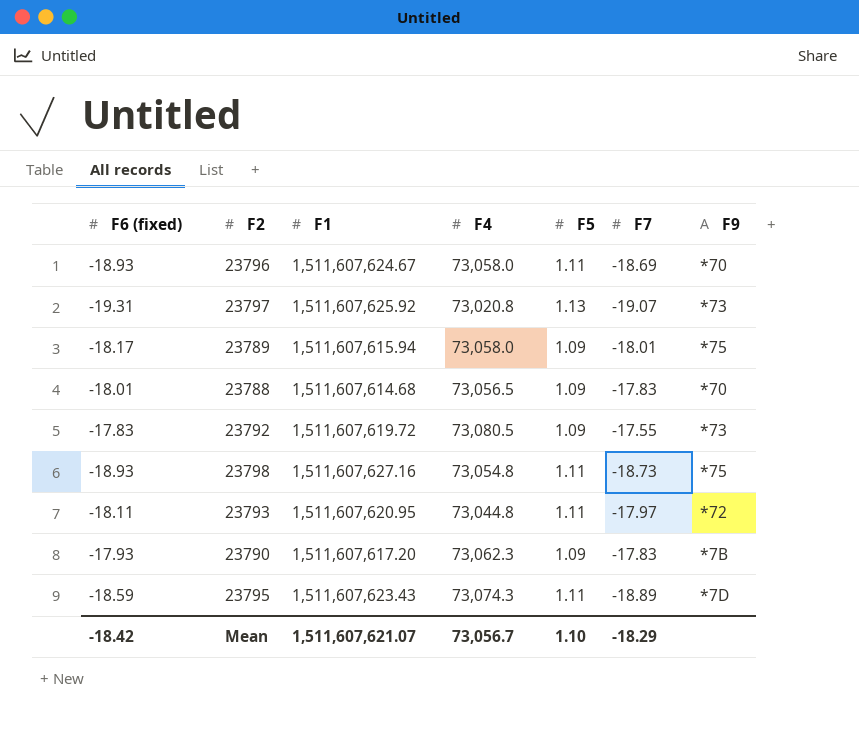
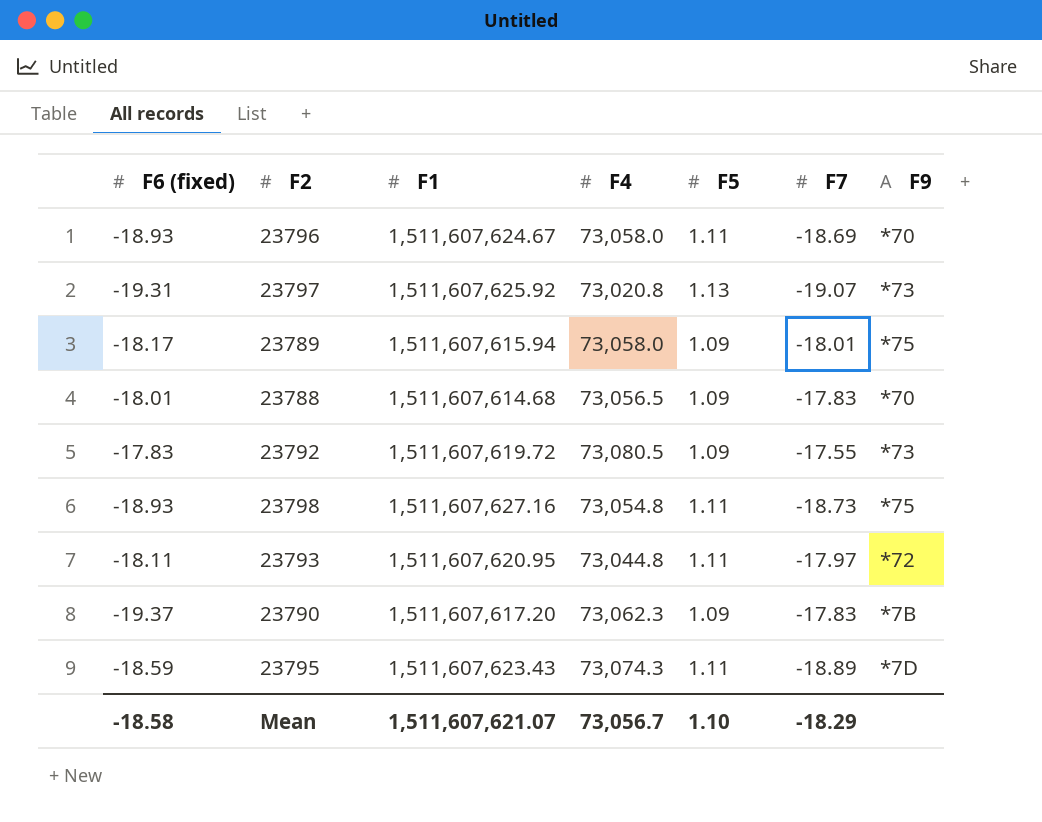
23790 | F6 (fixed): -17.93 -> -19.37
Mean | F6 (fixed): -18.42 -> -18.58

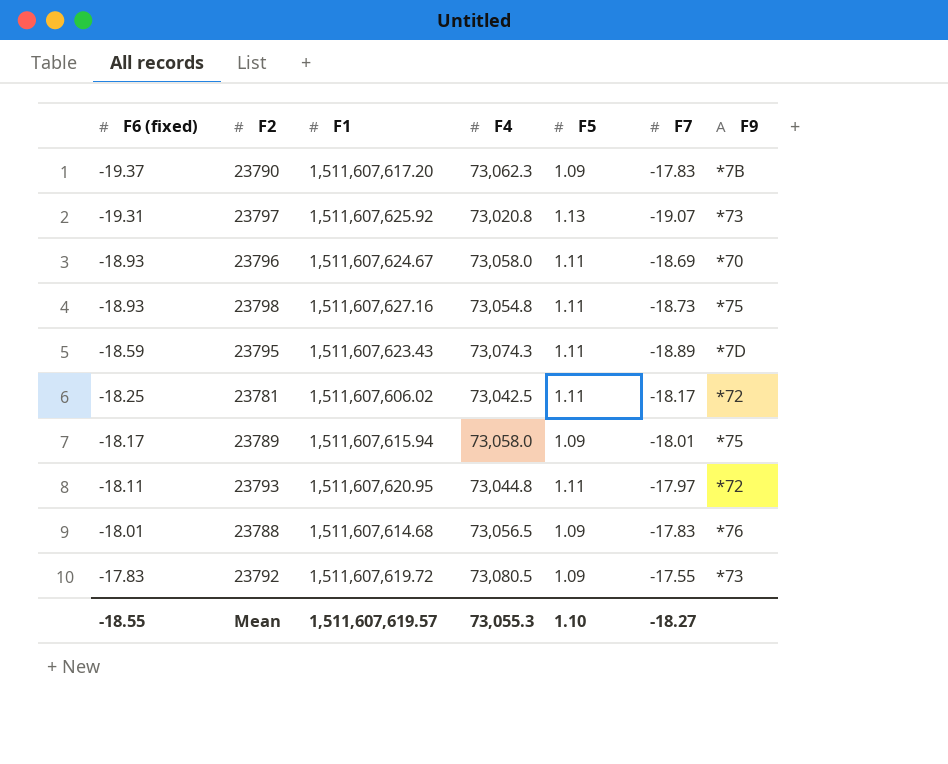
row order: none -> F6 (fixed) ascending
row 23781: none -> -18.25 | 1,511,607,606.02 | 73,042.5 | 1.11 | -18.17 | *72
23788 | F9: *70 -> *76
Mean | F6 (fixed): -18.58 -> -18.55
Mean | F1: 1,511,607,621.07 -> 1,511,607,619.57
Mean | F4: 73,056.7 -> 73,055.3
Mean | F7: -18.29 -> -18.27

